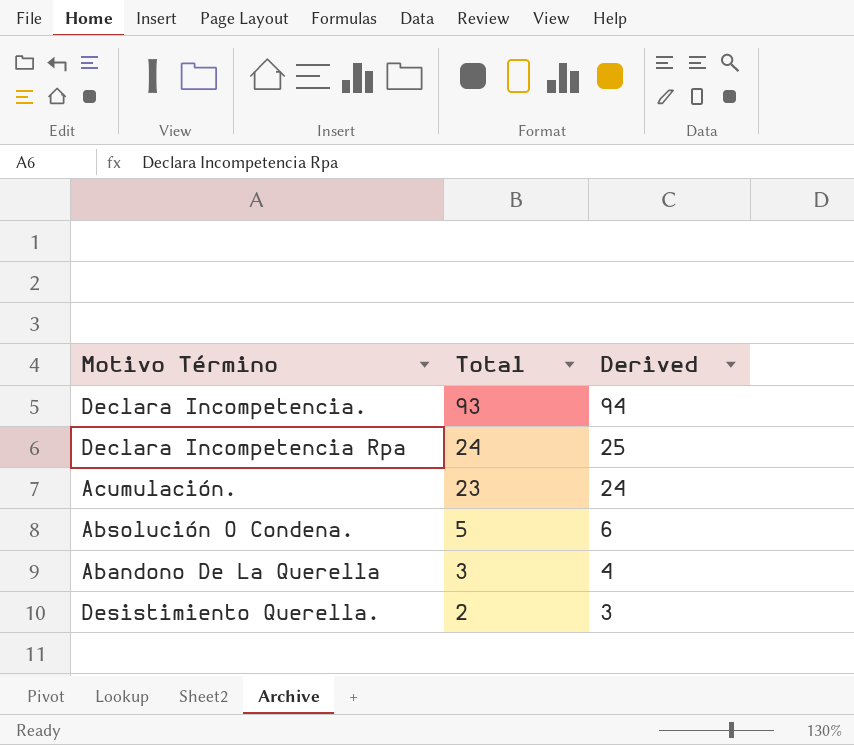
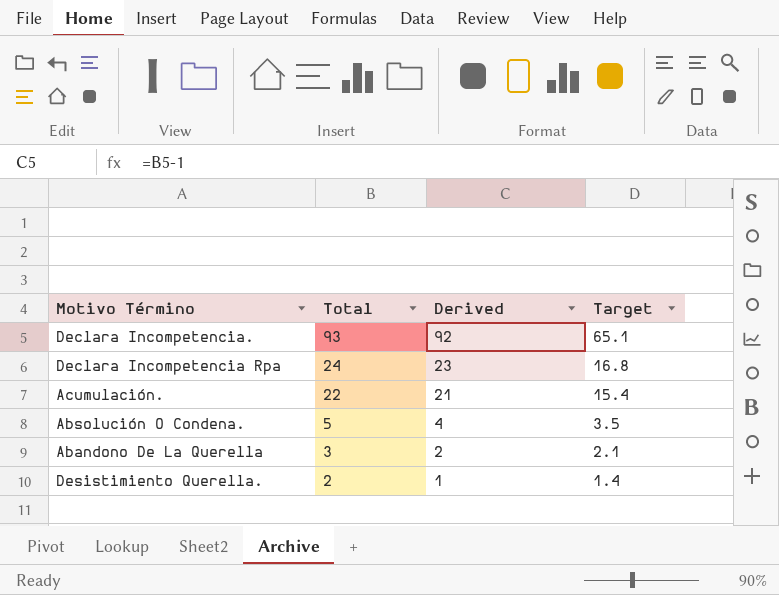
column Derived | formula: [Total] + 1 -> [Total] - 1
column Target | formula: none -> [Total] * 0.7
Acumulación. | Total: 23 -> 22

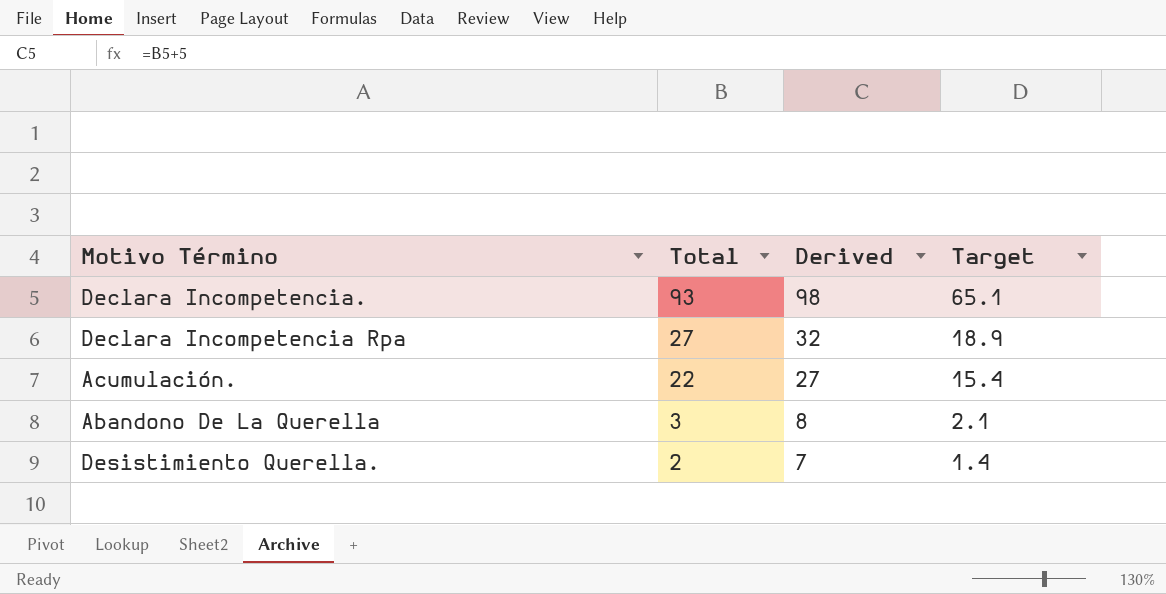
column Derived | formula: [Total] - 1 -> [Total] + 5
row Absolución O Condena.: 5 | 4 | 3.5 -> none
Declara Incompetencia Rpa | Total: 24 -> 27
Declara Incompetencia Rpa | Target: 16.8 -> 18.9

